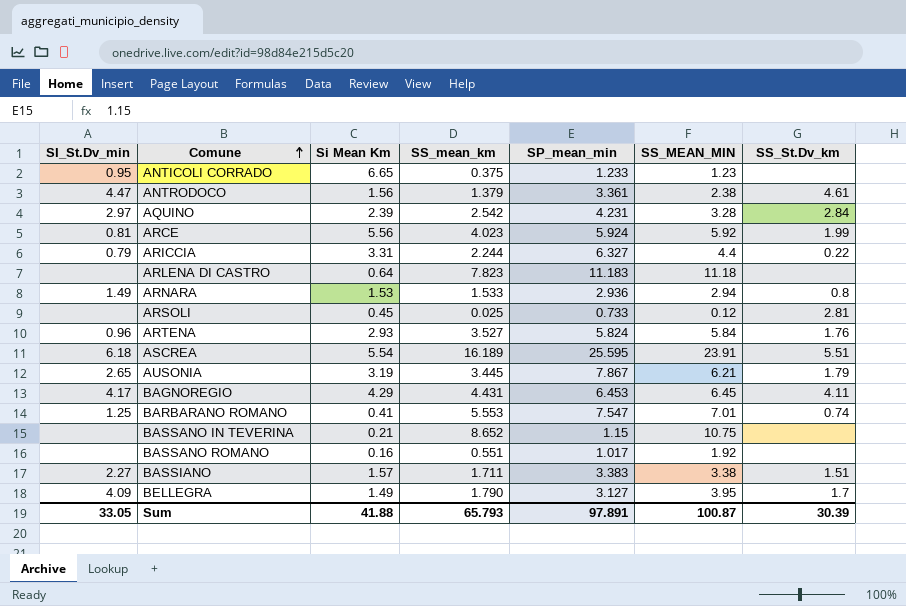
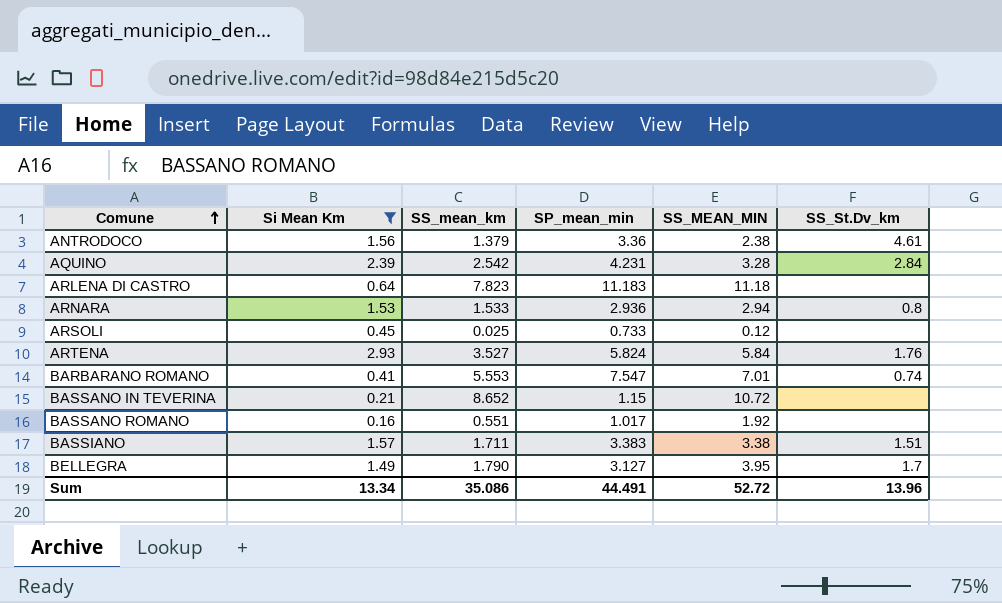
filter: none -> Si Mean Km <= 2.93
column SI_St.Dv_min | position: 1 -> none
ANTRODOCO | SP_mean_min: 3.361 -> 3.36
ARSOLI | SS_St.Dv_km: 2.81 -> none
BASSANO IN TEVERINA | SS_MEAN_MIN: 10.75 -> 10.72
Sum | Si Mean Km: 41.88 -> 13.34
Sum | SS_mean_km: 65.793 -> 35.086
Sum | SP_mean_min: 97.891 -> 44.491
Sum | SS_MEAN_MIN: 100.87 -> 52.72
Sum | SS_St.Dv_km: 30.39 -> 13.96

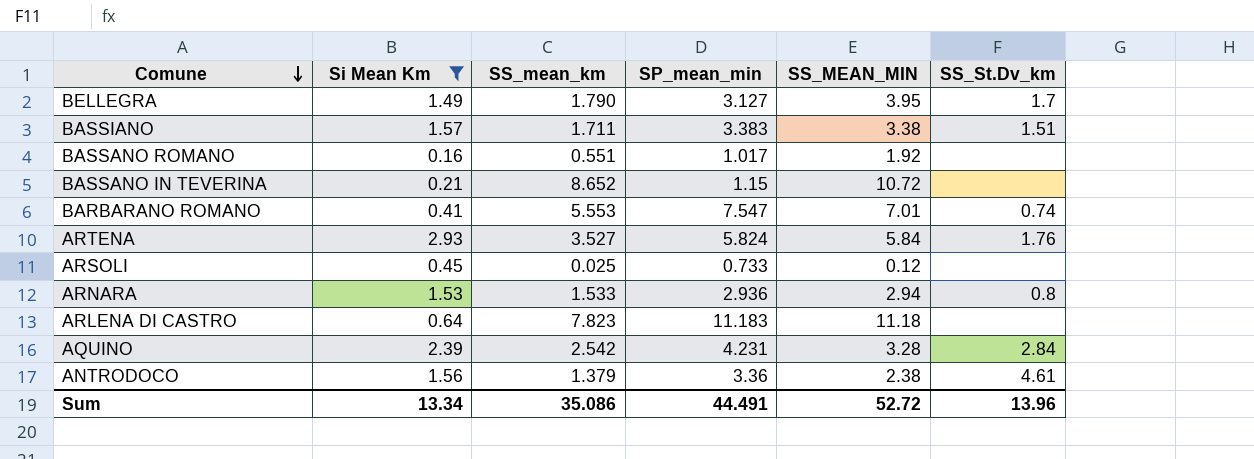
row order: Comune ascending -> Comune descending

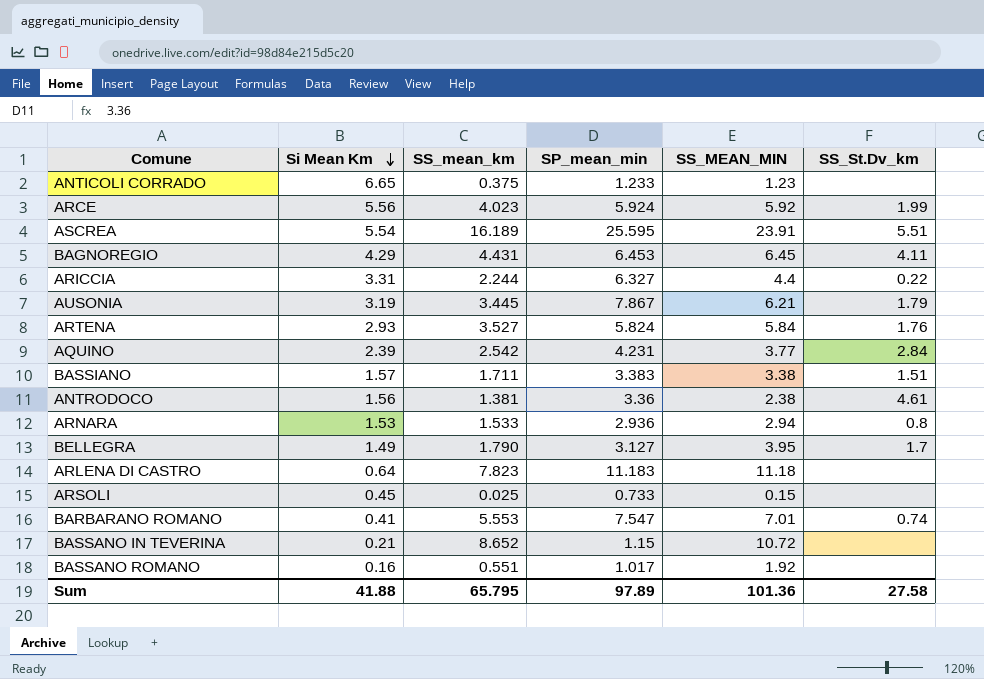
filter: Si Mean Km <= 2.93 -> none
row order: Comune descending -> Si Mean Km descending
AQUINO | SS_MEAN_MIN: 3.28 -> 3.77
ANTRODOCO | SS_mean_km: 1.379 -> 1.381
ARSOLI | SS_MEAN_MIN: 0.12 -> 0.15
Sum | Si Mean Km: 13.34 -> 41.88
Sum | SS_mean_km: 35.086 -> 65.795
Sum | SP_mean_min: 44.491 -> 97.89
Sum | SS_MEAN_MIN: 52.72 -> 101.36
Sum | SS_St.Dv_km: 13.96 -> 27.58

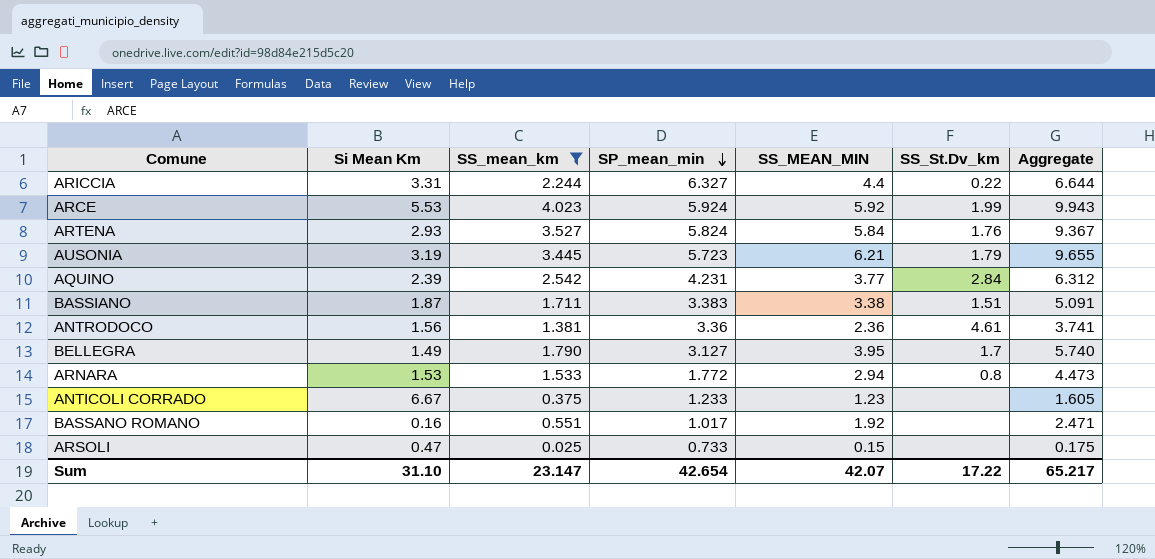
filter: none -> SS_mean_km <= 4.023
row order: Si Mean Km descending -> SP_mean_min descending
column Aggregate | formula: none -> [SS_mean_km] + [SS_MEAN_MIN]
ARCE | Si Mean Km: 5.56 -> 5.53
AUSONIA | SP_mean_min: 7.867 -> 5.723
BASSIANO | Si Mean Km: 1.57 -> 1.87
ANTRODOCO | SS_MEAN_MIN: 2.38 -> 2.36
ARNARA | SP_mean_min: 2.936 -> 1.772
ANTICOLI CORRADO | Si Mean Km: 6.65 -> 6.67
ARSOLI | Si Mean Km: 0.45 -> 0.47
Sum | Si Mean Km: 41.88 -> 31.10
Sum | SS_mean_km: 65.795 -> 23.147
Sum | SP_mean_min: 97.89 -> 42.654
Sum | SS_MEAN_MIN: 101.36 -> 42.07
Sum | SS_St.Dv_km: 27.58 -> 17.22

